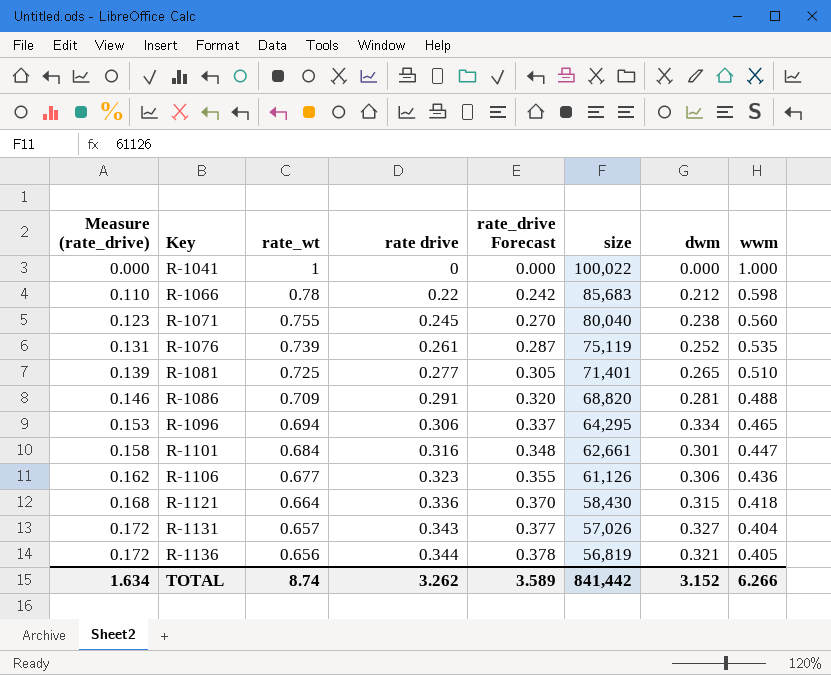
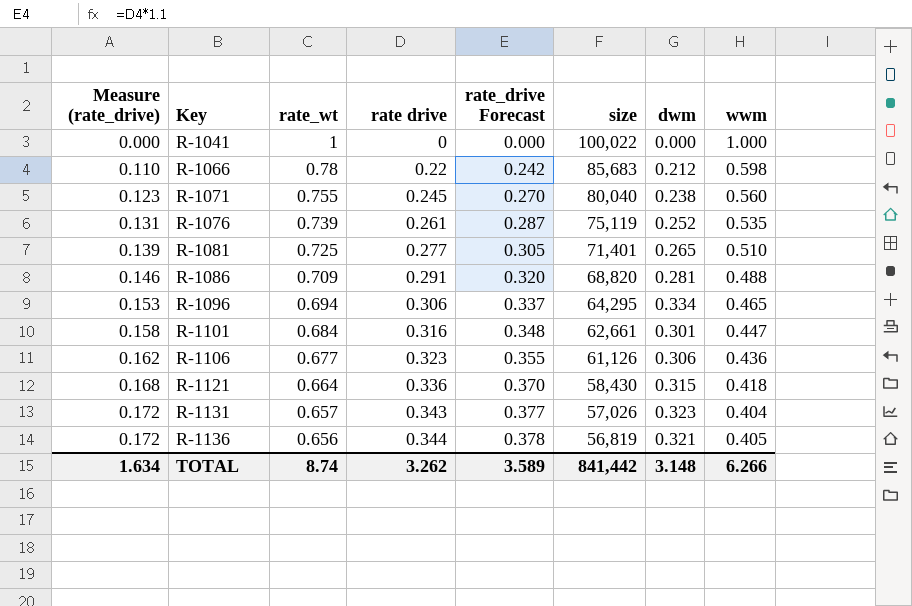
R-1131 | dwm: 0.327 -> 0.323
TOTAL | dwm: 3.152 -> 3.148

